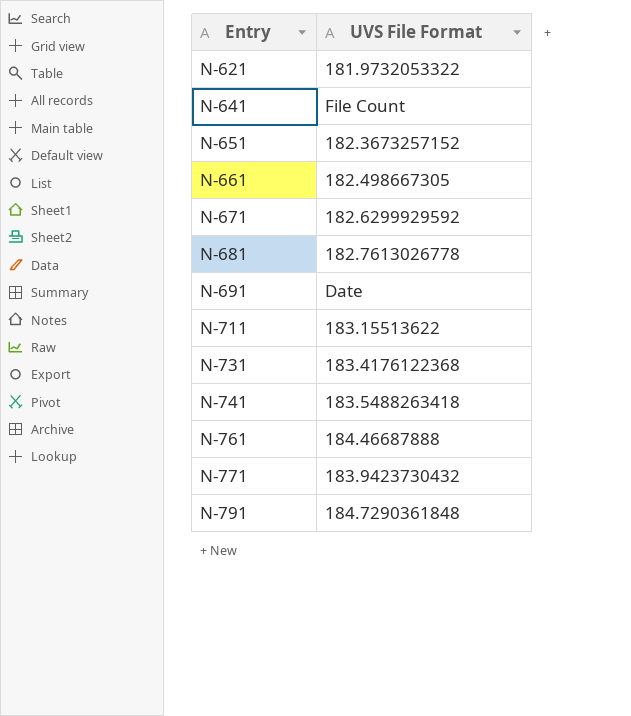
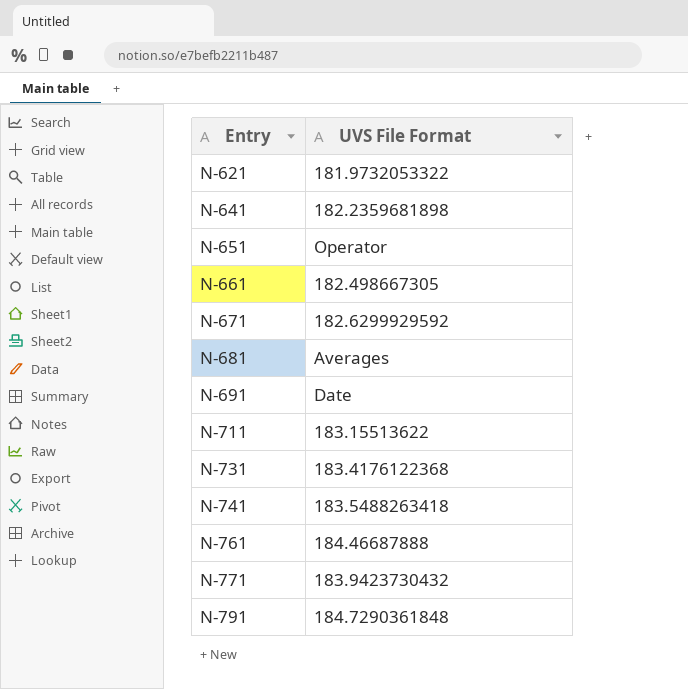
N-641 | UVS File Format: File Count -> 182.2359681898
N-651 | UVS File Format: 182.3673257152 -> Operator
N-681 | UVS File Format: 182.7613026778 -> Averages

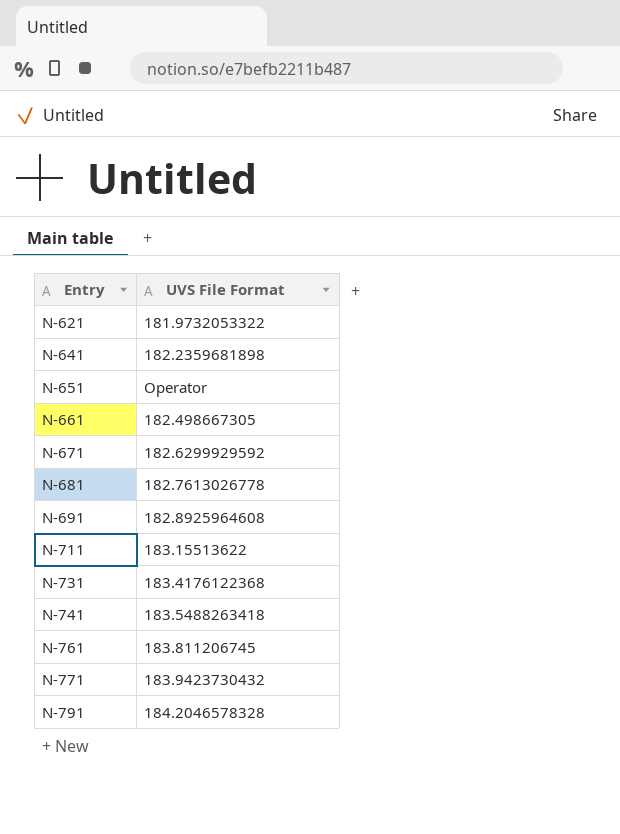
N-681 | UVS File Format: Averages -> 182.7613026778
N-691 | UVS File Format: Date -> 182.8925964608
N-761 | UVS File Format: 184.46687888 -> 183.811206745
N-791 | UVS File Format: 184.7290361848 -> 184.2046578328

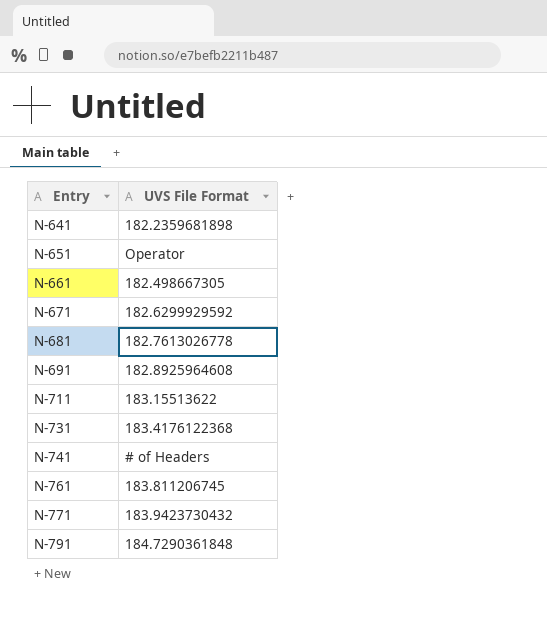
row N-621: 181.9732053322 -> none
N-741 | UVS File Format: 183.5488263418 -> # of Headers
N-791 | UVS File Format: 184.2046578328 -> 184.7290361848

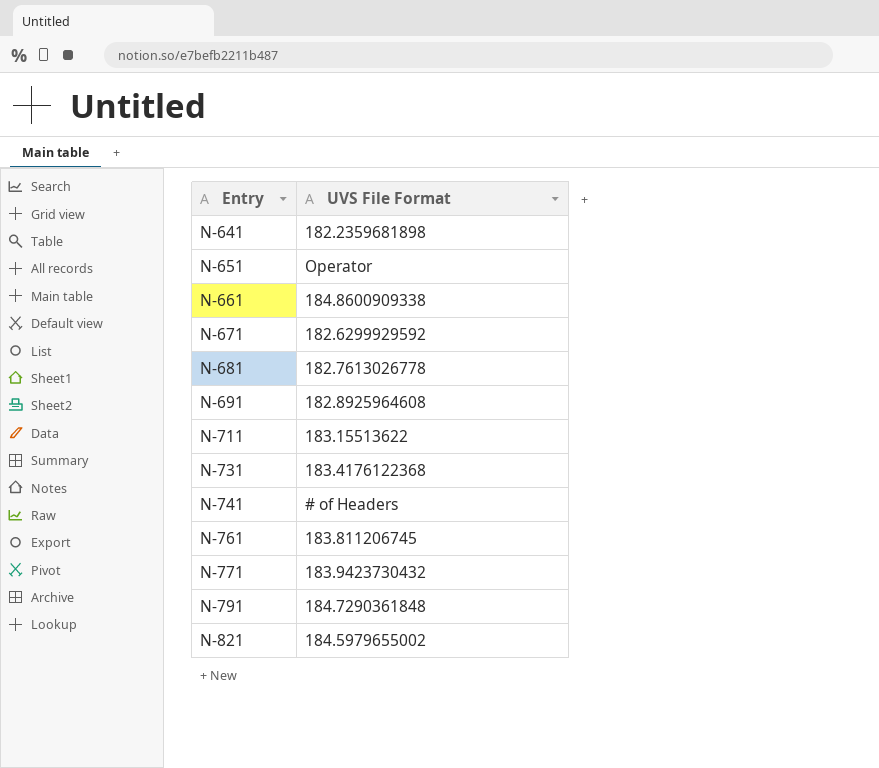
N-661 | UVS File Format: 182.498667305 -> 184.8600909338
row N-821: none -> 184.5979655002

